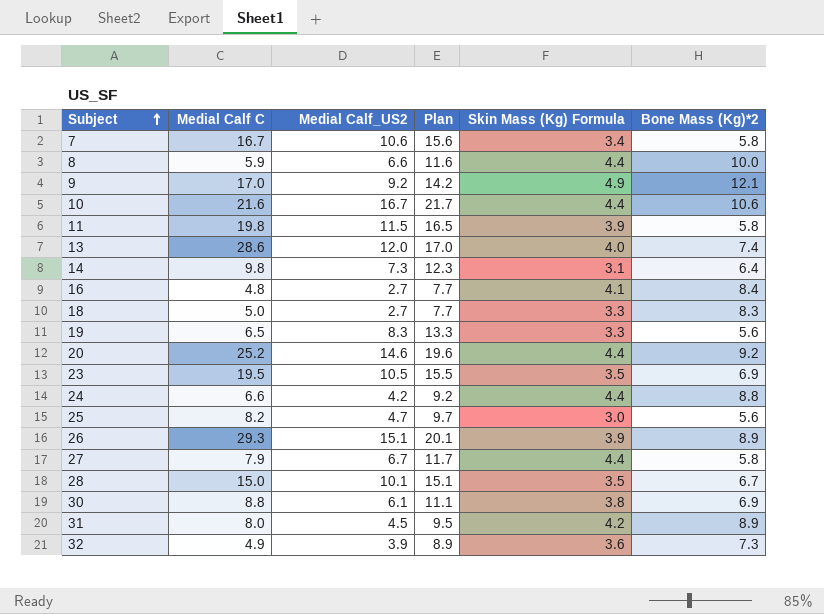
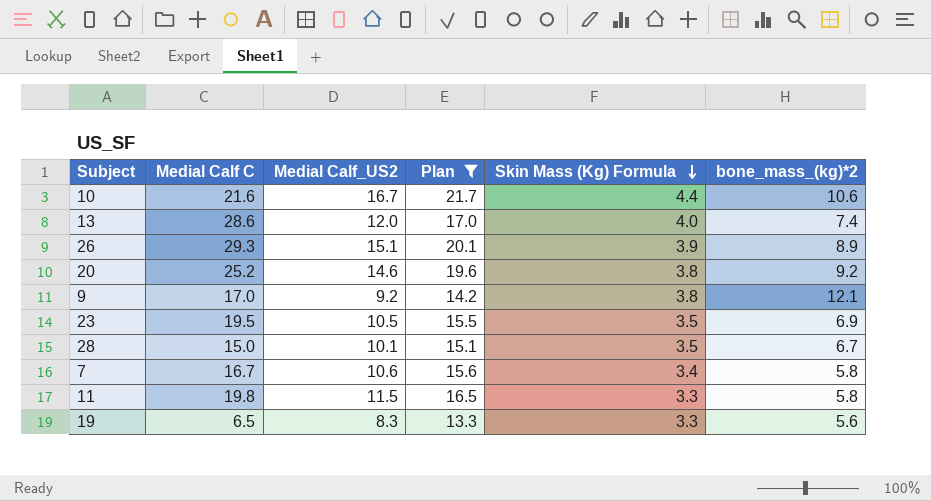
filter: none -> Plan >= 13.3
row order: Subject ascending -> Skin Mass (Kg) Formula descending
column name: Bone Mass (Kg)*2 -> bone_mass_(kg)*2
20 | Skin Mass (Kg) Formula: 4.4 -> 3.8
9 | Skin Mass (Kg) Formula: 4.9 -> 3.8
11 | Skin Mass (Kg) Formula: 3.9 -> 3.3

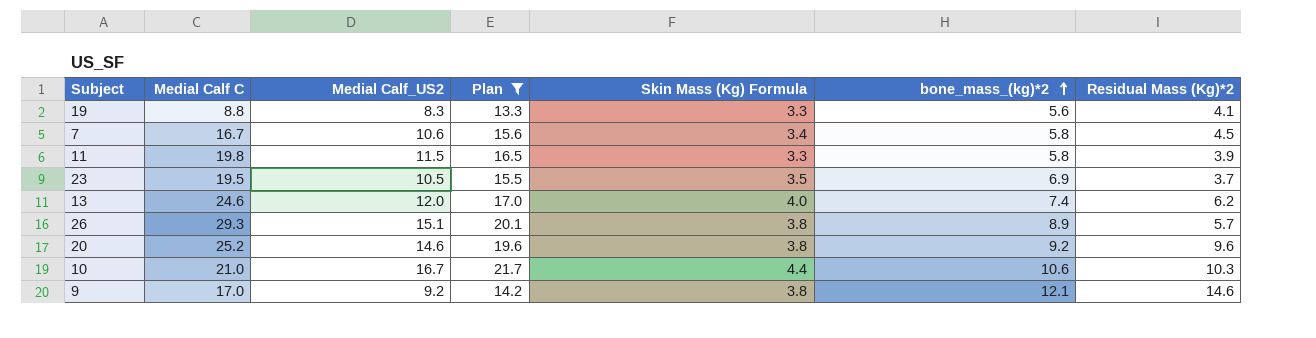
row order: Skin Mass (Kg) Formula descending -> bone_mass_(kg)*2 ascending
column Residual Mass (Kg)*2 | position: none -> 7
row 28: 15.0 | 10.1 | 15.1 | 3.5 | 6.7 -> none
19 | Medial Calf C: 6.5 -> 8.8
13 | Medial Calf C: 28.6 -> 24.6
26 | Skin Mass (Kg) Formula: 3.9 -> 3.8
10 | Medial Calf C: 21.6 -> 21.0

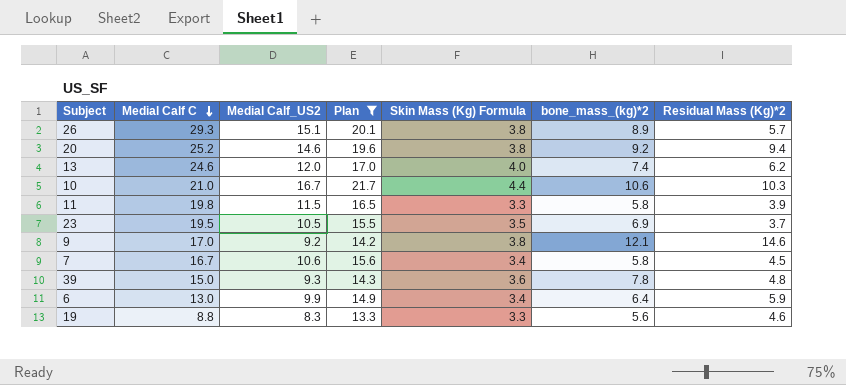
row order: bone_mass_(kg)*2 ascending -> Medial Calf C descending
20 | Residual Mass (Kg)*2: 9.6 -> 9.4
row 39: none -> 15.0 | 9.3 | 14.3 | 3.6 | 7.8 | 4.8
row 6: none -> 13.0 | 9.9 | 14.9 | 3.4 | 6.4 | 5.9
19 | Residual Mass (Kg)*2: 4.1 -> 4.6

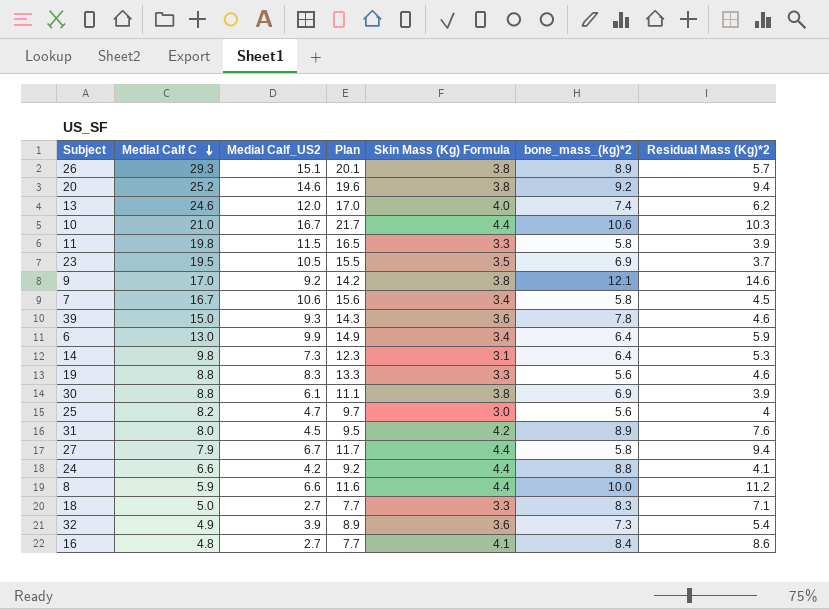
filter: Plan >= 13.3 -> none
39 | Residual Mass (Kg)*2: 4.8 -> 4.6

